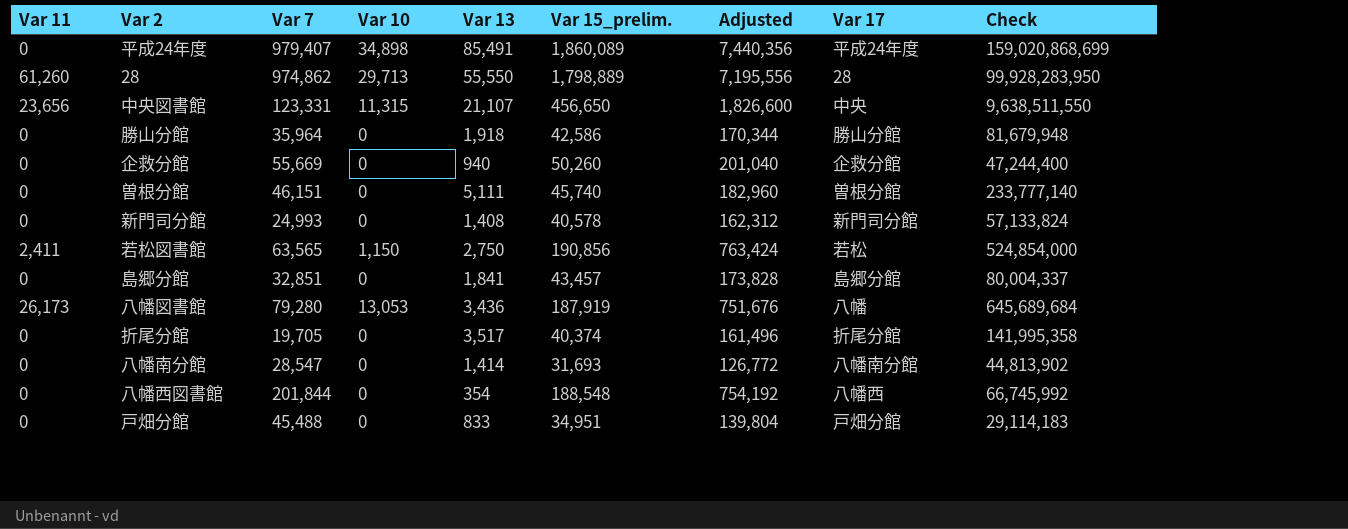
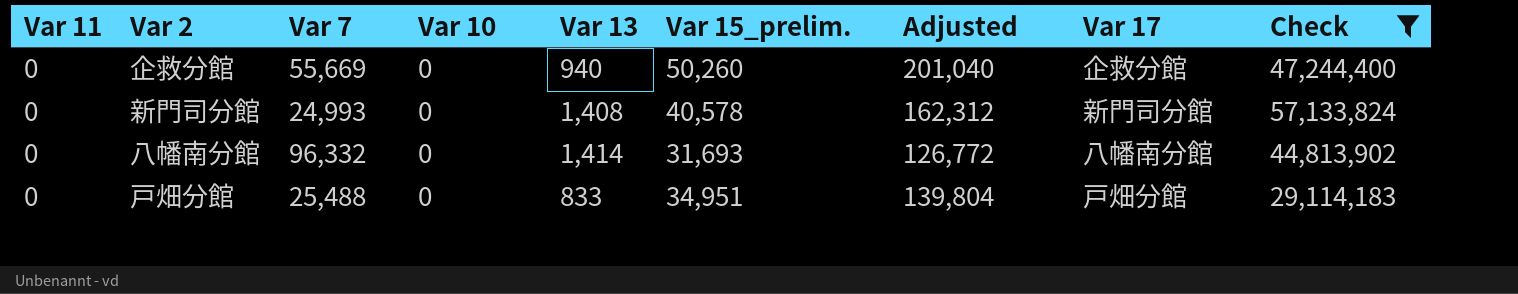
filter: none -> Check <= 57,133,824
八幡南分館 | Var 7: 28,547 -> 96,332
戸畑分館 | Var 7: 45,488 -> 25,488

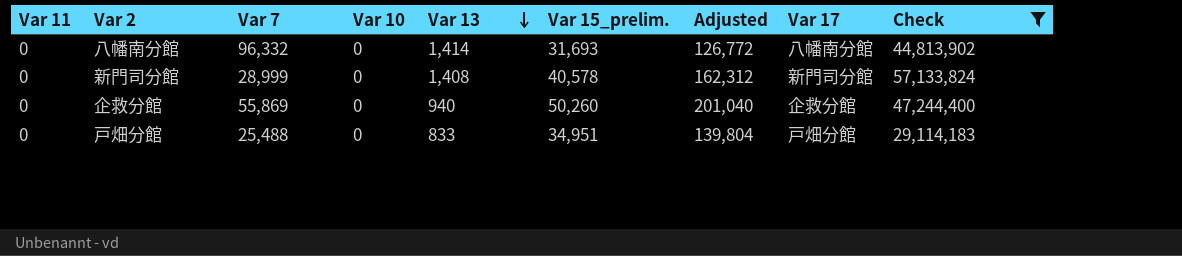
row order: none -> Var 13 descending
新門司分館 | Var 7: 24,993 -> 28,999
企救分館 | Var 7: 55,669 -> 55,869

